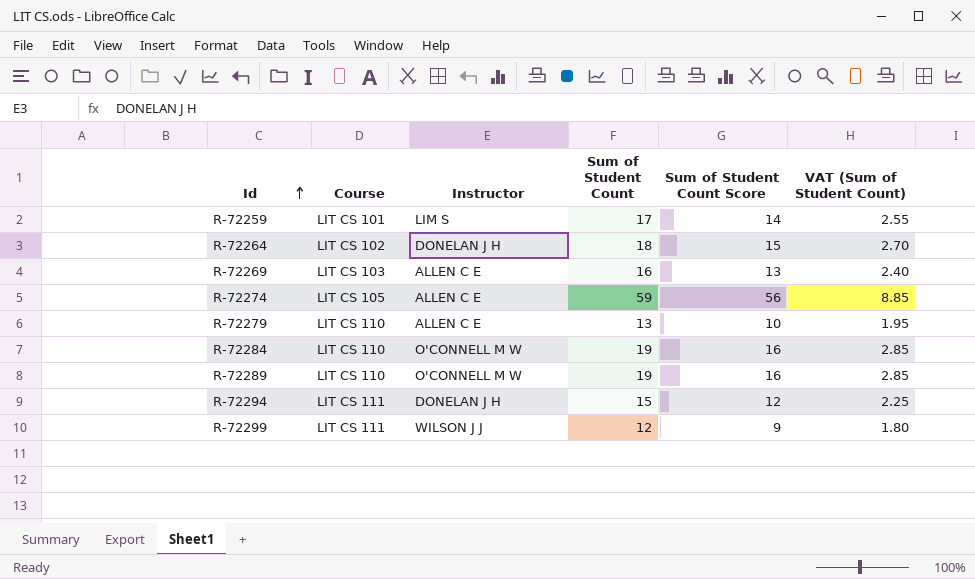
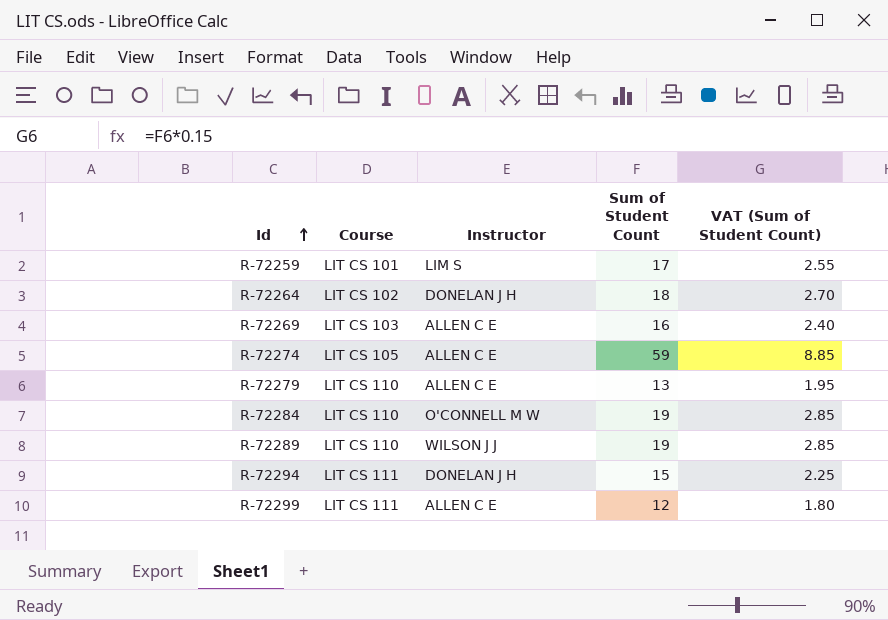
column Sum of Student Count Score | formula: [Sum of Student Count] - 3 -> none
R-72289 | Instructor: O'CONNELL M W -> WILSON J J
R-72299 | Instructor: WILSON J J -> ALLEN C E

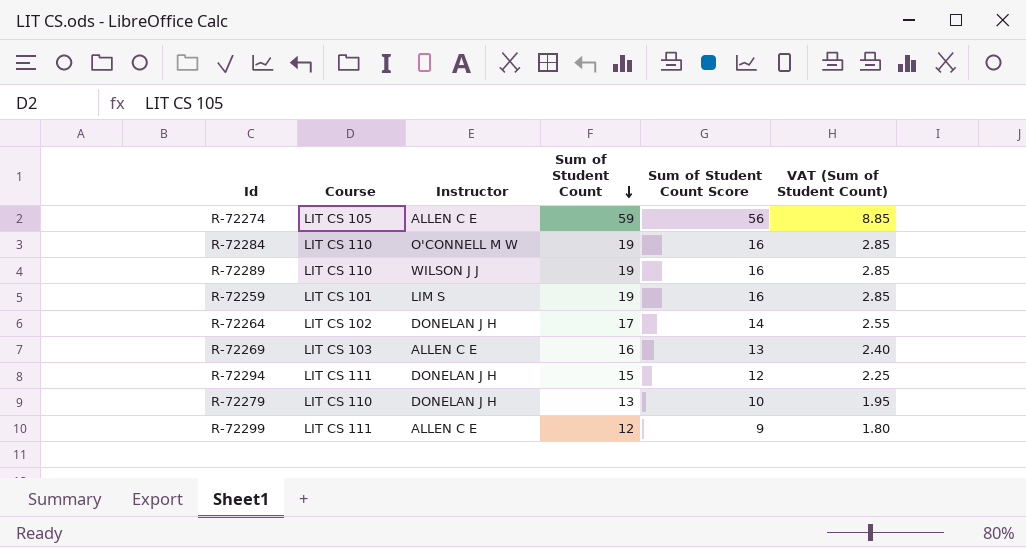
row order: Id ascending -> Sum of Student Count descending
column Sum of Student Count Score | formula: none -> [Sum of Student Count] - 3
R-72259 | Sum of Student Count: 17 -> 19
R-72259 | VAT (Sum of Student Count): 2.55 -> 2.85
R-72264 | Sum of Student Count: 18 -> 17
R-72264 | VAT (Sum of Student Count): 2.70 -> 2.55
R-72279 | Instructor: ALLEN C E -> DONELAN J H

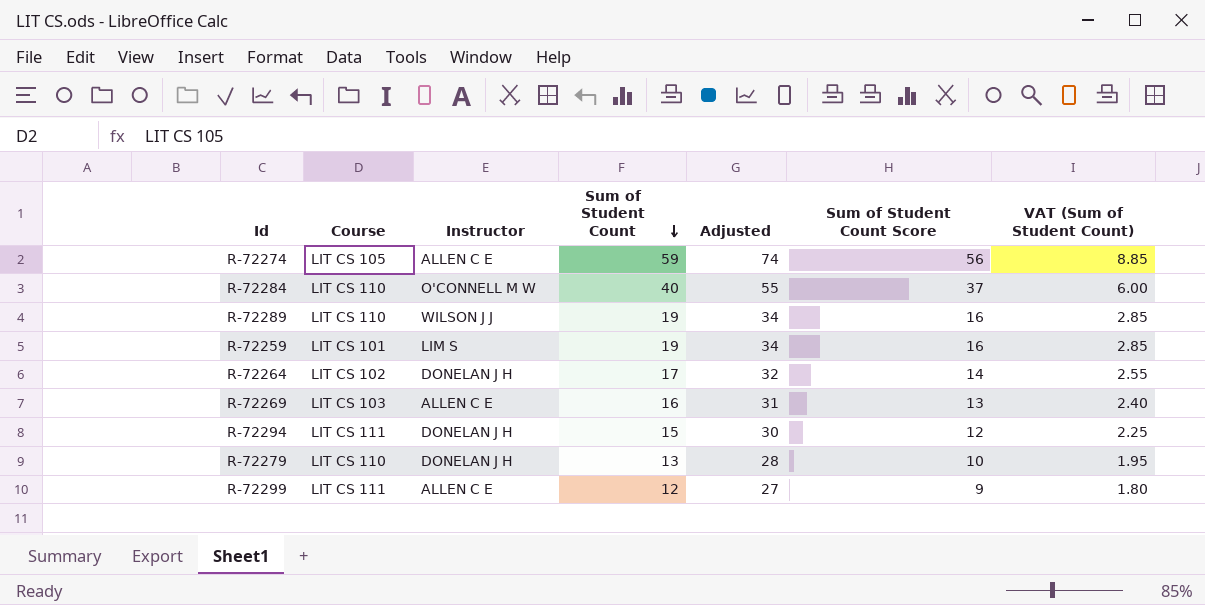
column Adjusted | formula: none -> [Sum of Student Count] + 15
R-72284 | Sum of Student Count: 19 -> 40
R-72284 | Sum of Student Count Score: 16 -> 37
R-72284 | VAT (Sum of Student Count): 2.85 -> 6.00

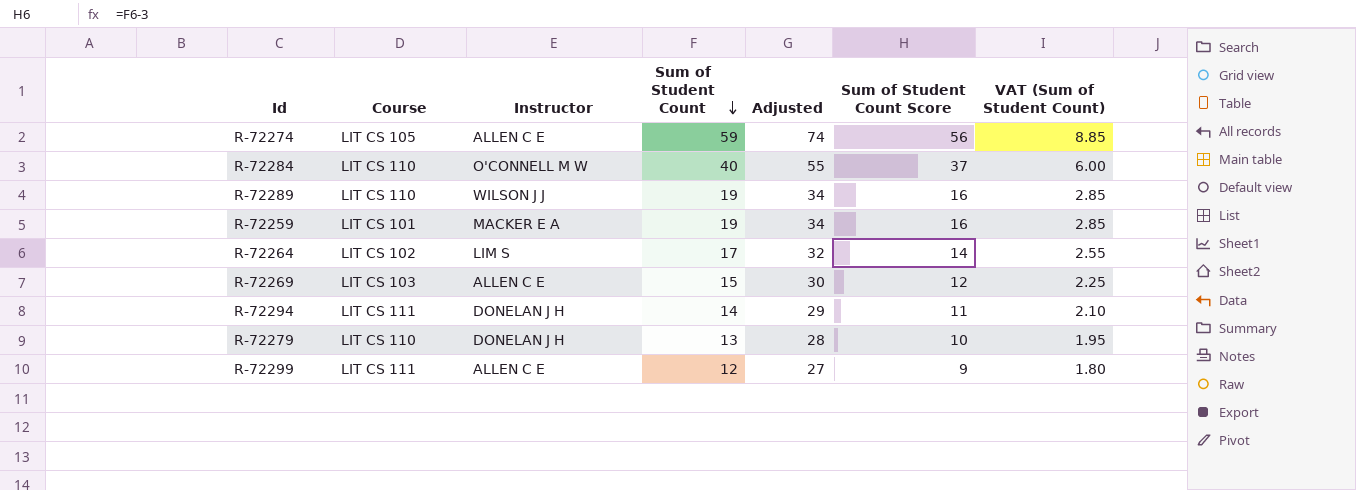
R-72259 | Instructor: LIM S -> MACKER E A
R-72264 | Instructor: DONELAN J H -> LIM S
R-72269 | Sum of Student Count: 16 -> 15
R-72269 | Adjusted: 31 -> 30
R-72269 | Sum of Student Count Score: 13 -> 12
R-72269 | VAT (Sum of Student Count): 2.40 -> 2.25
R-72294 | Sum of Student Count: 15 -> 14
R-72294 | Adjusted: 30 -> 29
R-72294 | Sum of Student Count Score: 12 -> 11
R-72294 | VAT (Sum of Student Count): 2.25 -> 2.10

